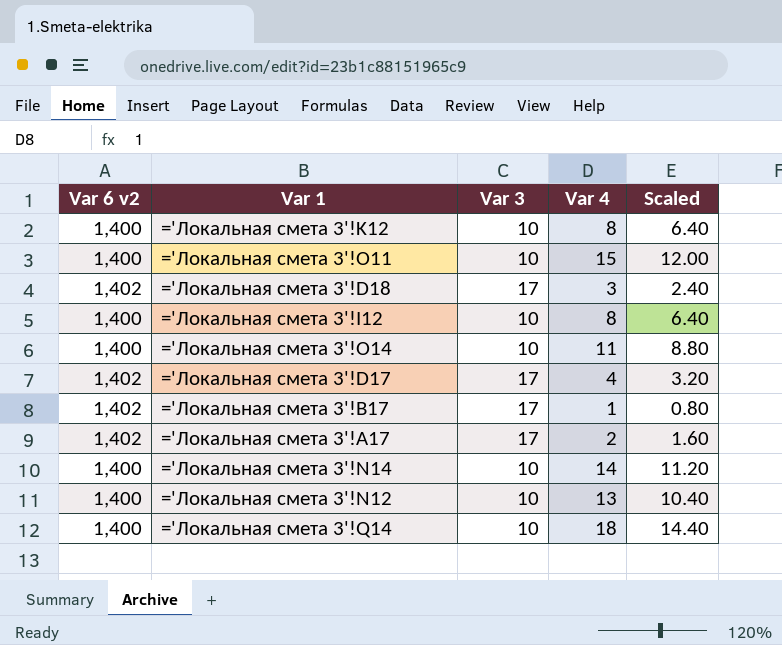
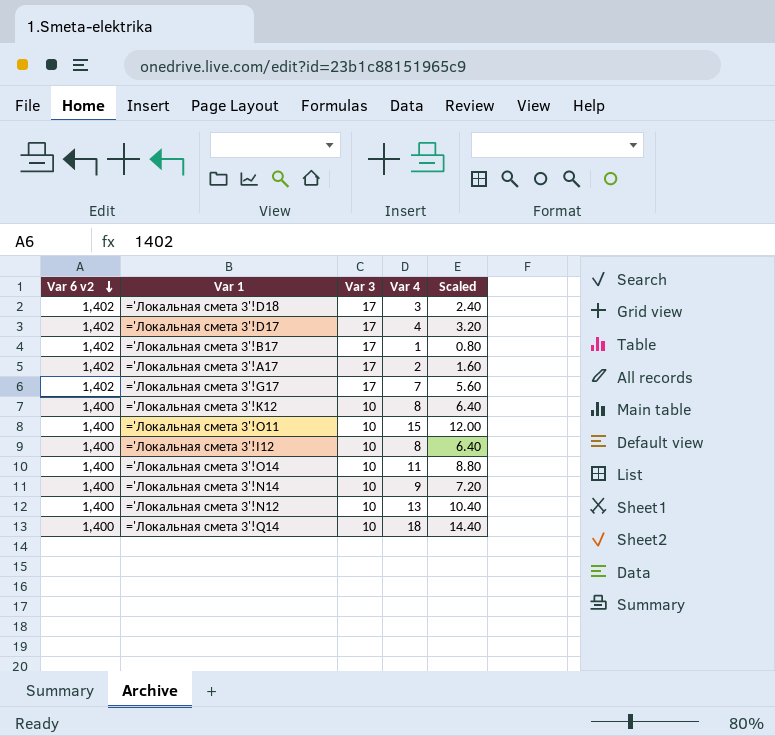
row order: none -> Var 6 v2 descending
row ='Локальная смета 3'!G17: none -> 1,402 | 17 | 7 | 5.60
='Локальная смета 3'!N14 | Var 4: 14 -> 9
='Локальная смета 3'!N14 | Scaled: 11.20 -> 7.20

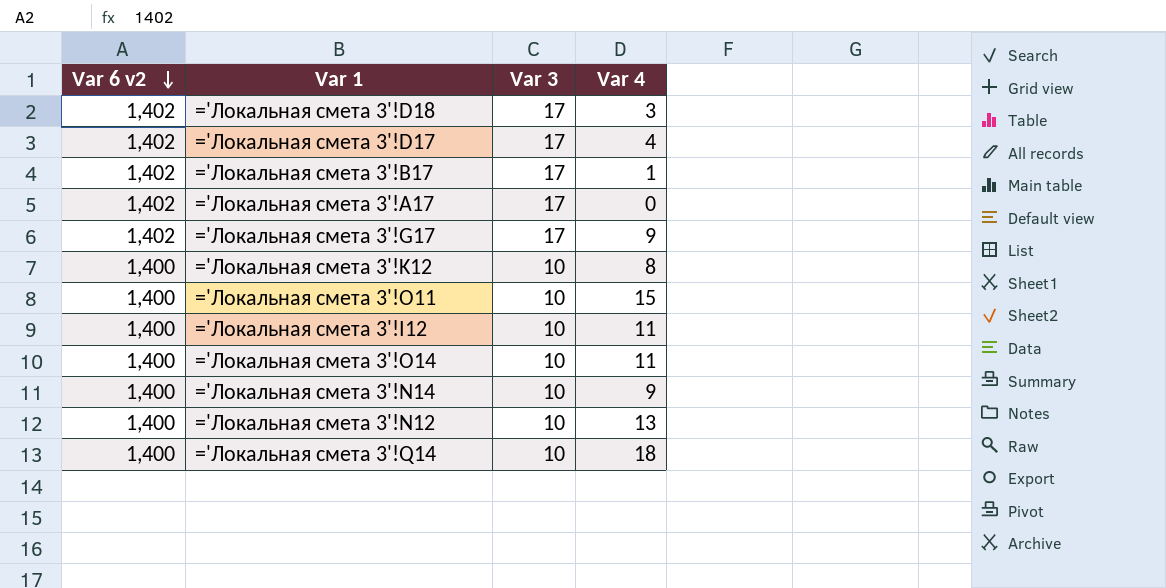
column Scaled | formula: [Var 4] * 0.8 -> none
='Локальная смета 3'!A17 | Var 4: 2 -> 0
='Локальная смета 3'!G17 | Var 4: 7 -> 9
='Локальная смета 3'!I12 | Var 4: 8 -> 11

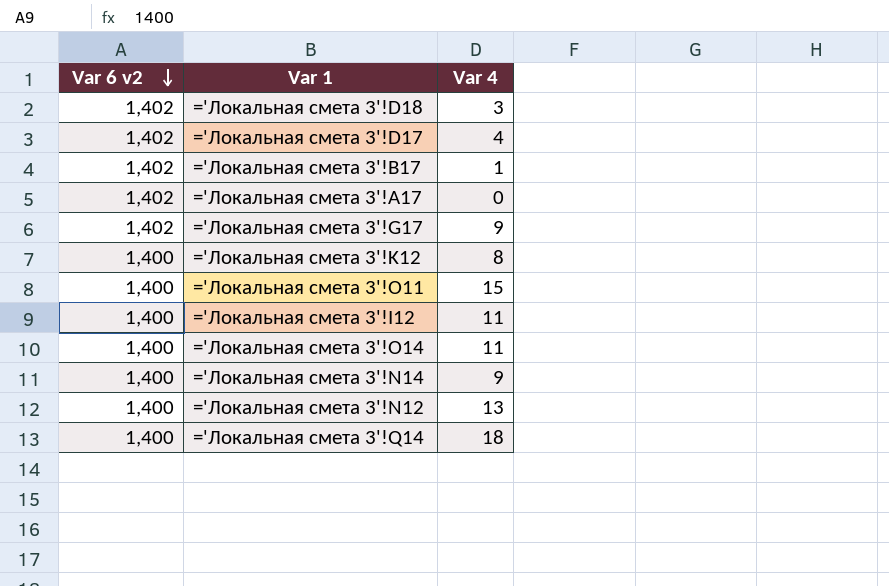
column Var 3 | position: 3 -> none

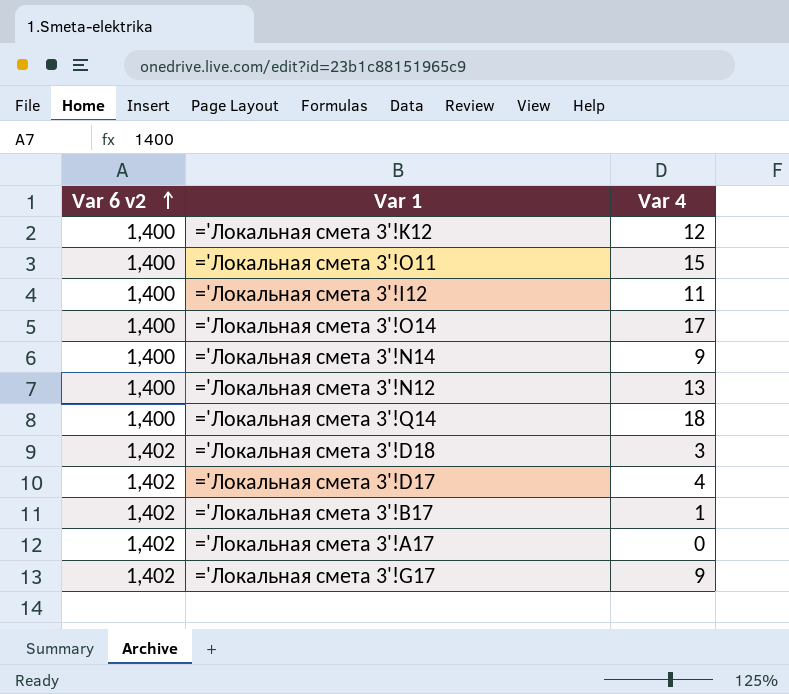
row order: Var 6 v2 descending -> Var 6 v2 ascending
='Локальная смета 3'!K12 | Var 4: 8 -> 12
='Локальная смета 3'!O14 | Var 4: 11 -> 17

